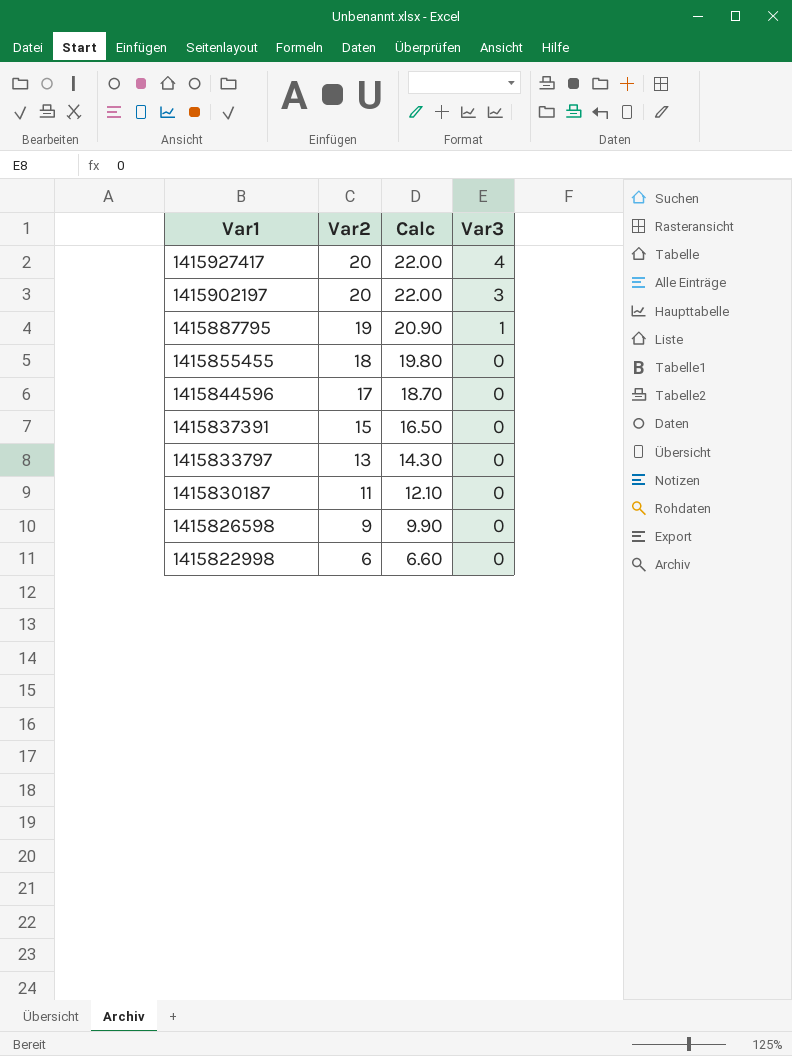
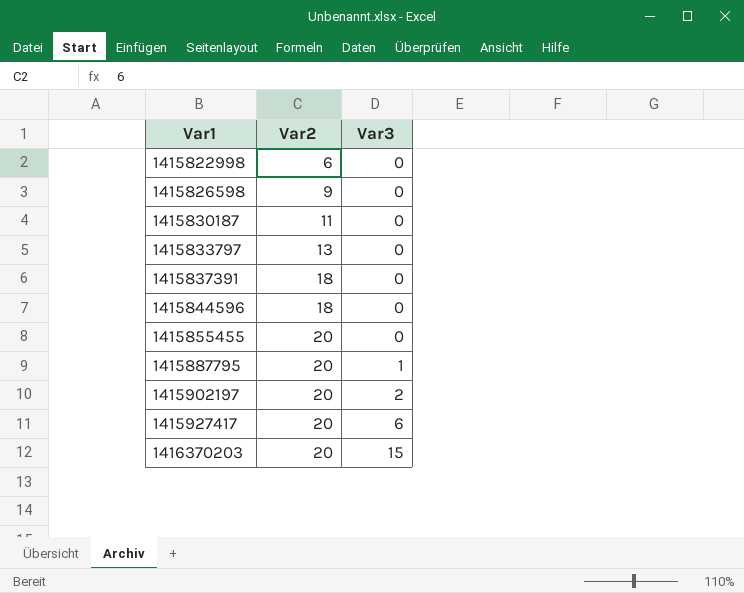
row order: Var1 descending -> Var1 ascending
column Calc | formula: [Var2] * 1.1 -> none
1415837391 | Var2: 15 -> 18
1415844596 | Var2: 17 -> 18
1415855455 | Var2: 18 -> 20
1415887795 | Var2: 19 -> 20
1415902197 | Var3: 3 -> 2
1415927417 | Var3: 4 -> 6
row 1416370203: none -> 20 | 15

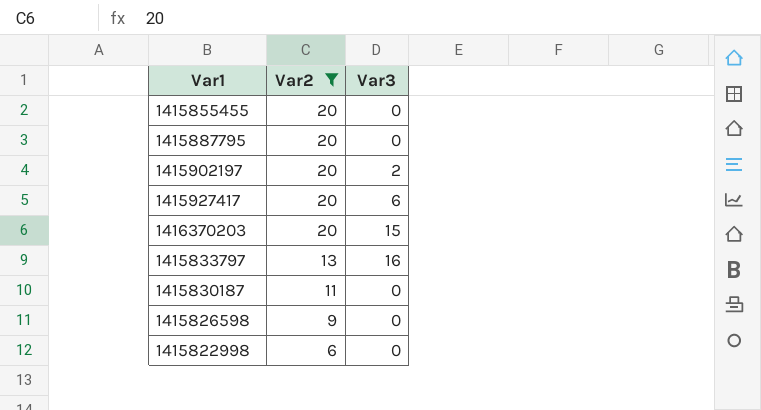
filter: none -> Var2 != 18
row order: Var1 ascending -> Var2 descending
1415887795 | Var3: 1 -> 0
1415833797 | Var3: 0 -> 16

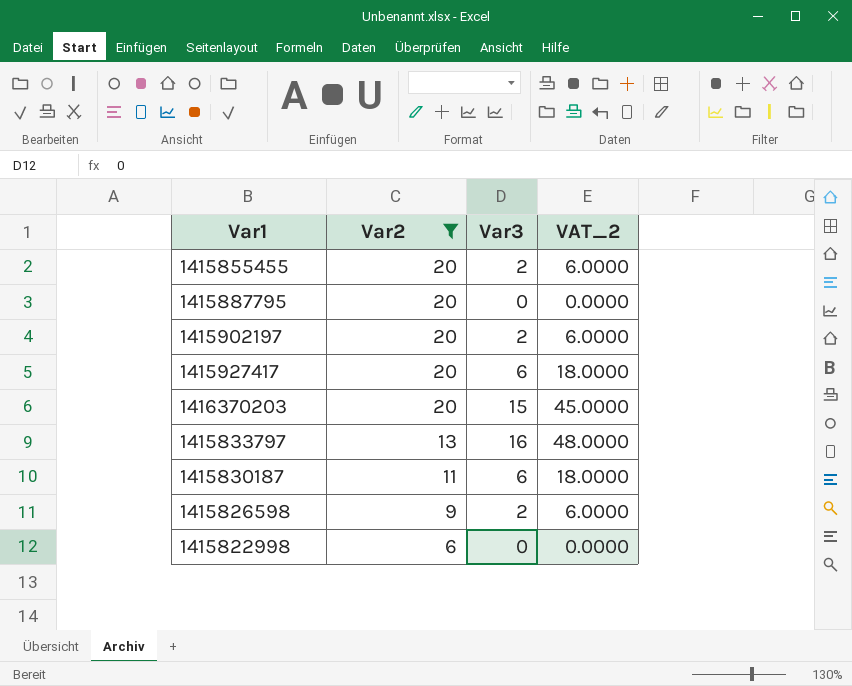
column VAT_2 | formula: none -> [Var3] * 3
1415855455 | Var3: 0 -> 2
1415830187 | Var3: 0 -> 6
1415826598 | Var3: 0 -> 2

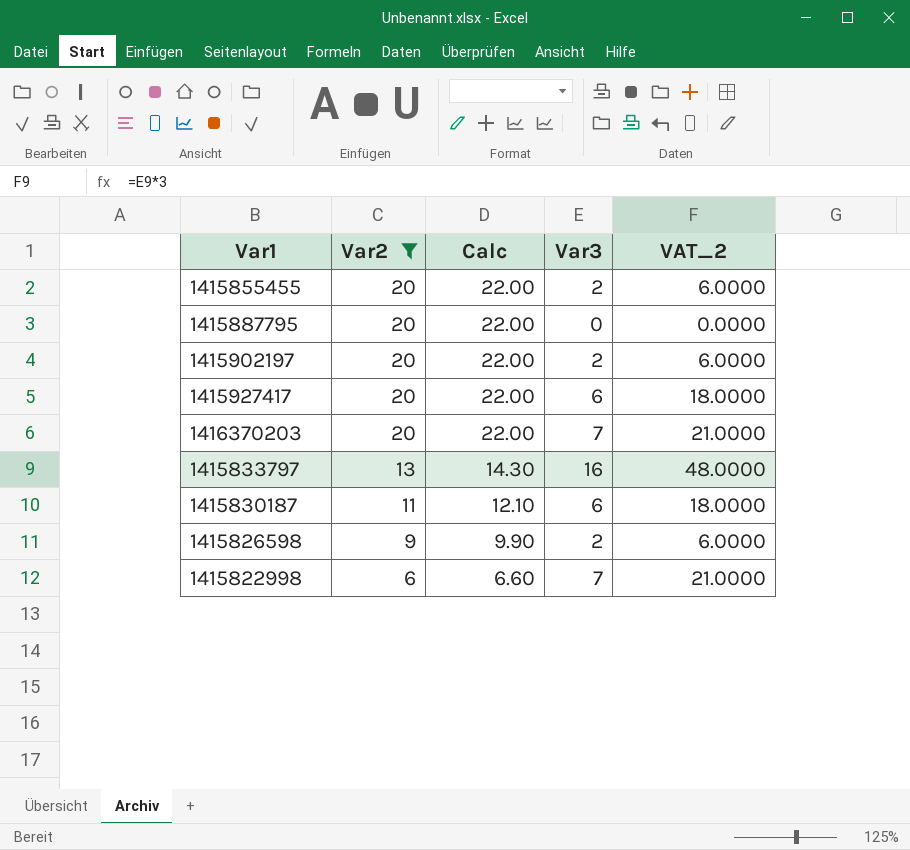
column Calc | formula: none -> [Var2] * 1.1
1416370203 | Var3: 15 -> 7
1416370203 | VAT_2: 45.0000 -> 21.0000
1415822998 | Var3: 0 -> 7
1415822998 | VAT_2: 0.0000 -> 21.0000

